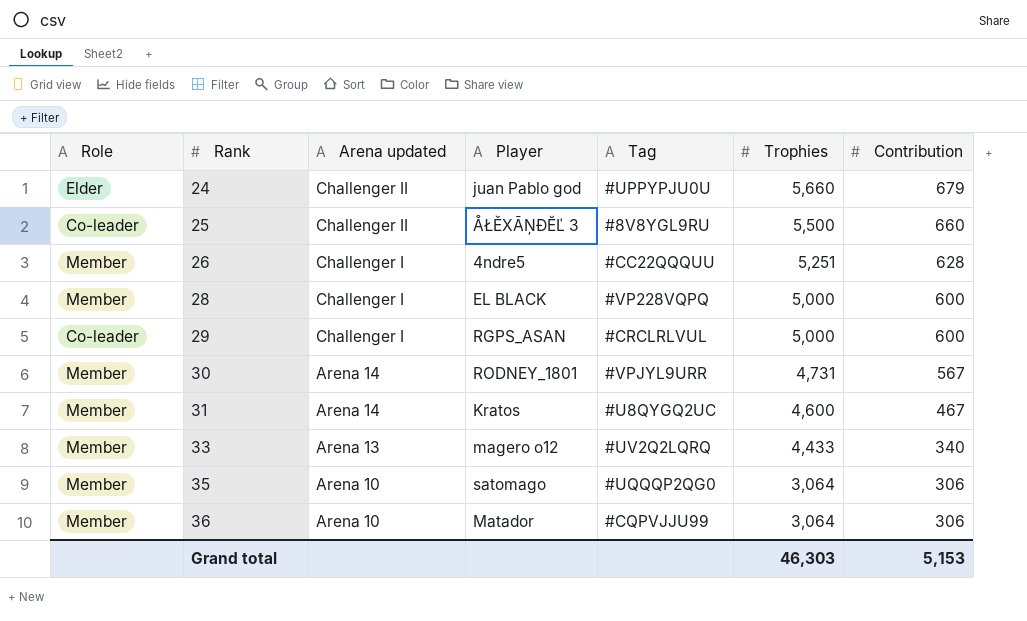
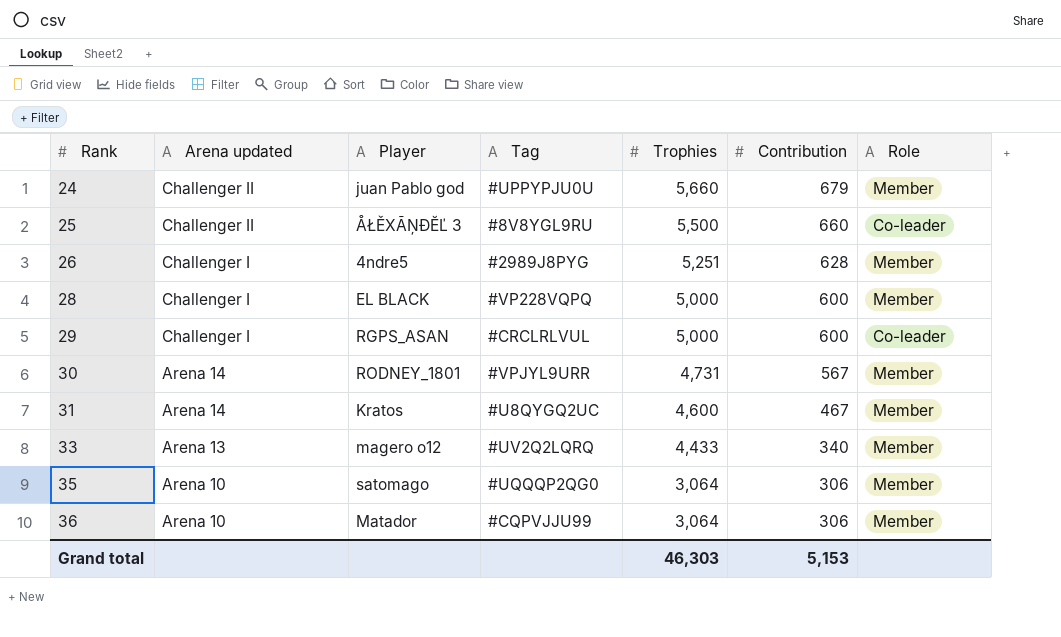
column Role | position: 1 -> 7
24 | Role: Elder -> Member
26 | Tag: #CC22QQQUU -> #2989J8PYG

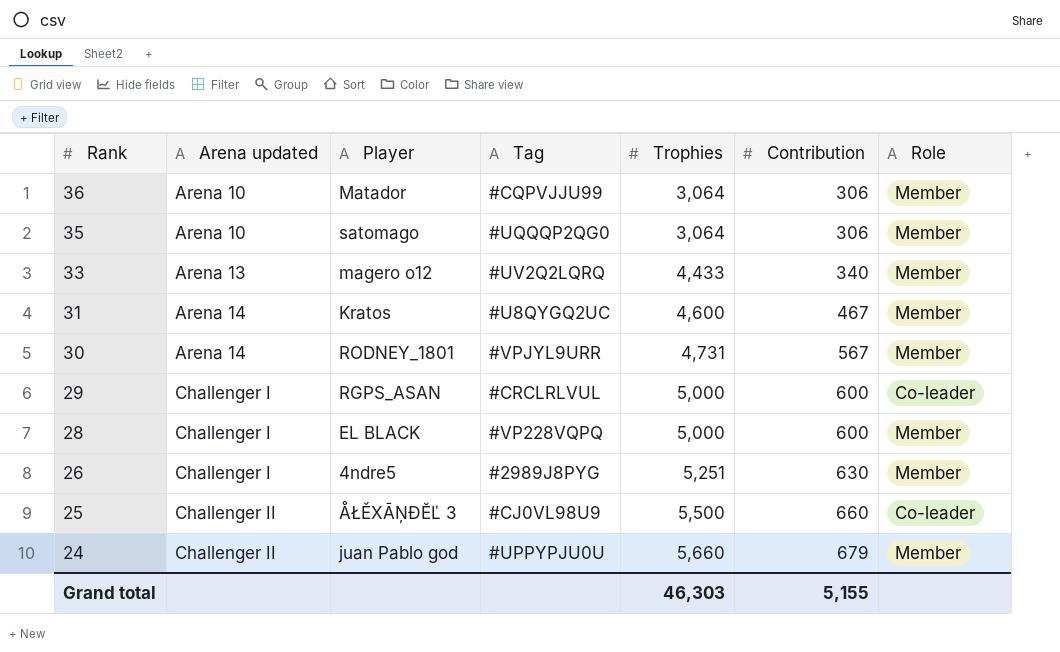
row order: Rank ascending -> Rank descending
26 | Contribution: 628 -> 630
25 | Tag: #8V8YGL9RU -> #CJ0VL98U9
Grand total | Contribution: 5,153 -> 5,155

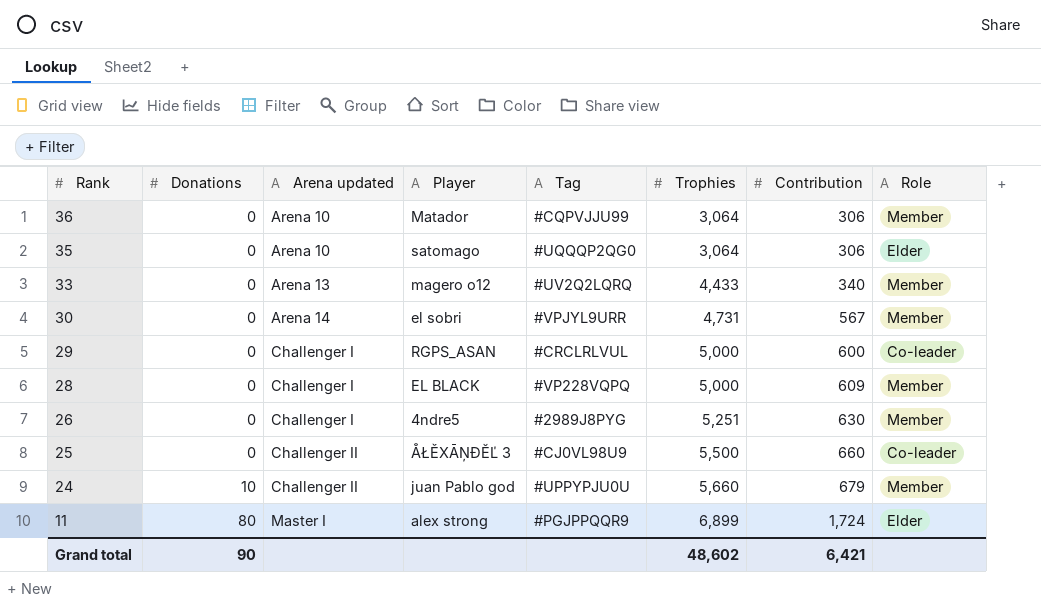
column Donations | position: none -> 2
row 31: Arena 14 | Kratos | #U8QYGQ2UC | 4,600 | 467 | Member -> none
35 | Role: Member -> Elder
30 | Player: RODNEY_1801 -> el sobri
28 | Contribution: 600 -> 609
row 11: none -> 80 | Master I | alex strong | #PGJPPQQR9 | 6,899 | 1,724 | Elder
Grand total | Trophies: 46,303 -> 48,602
Grand total | Contribution: 5,155 -> 6,421

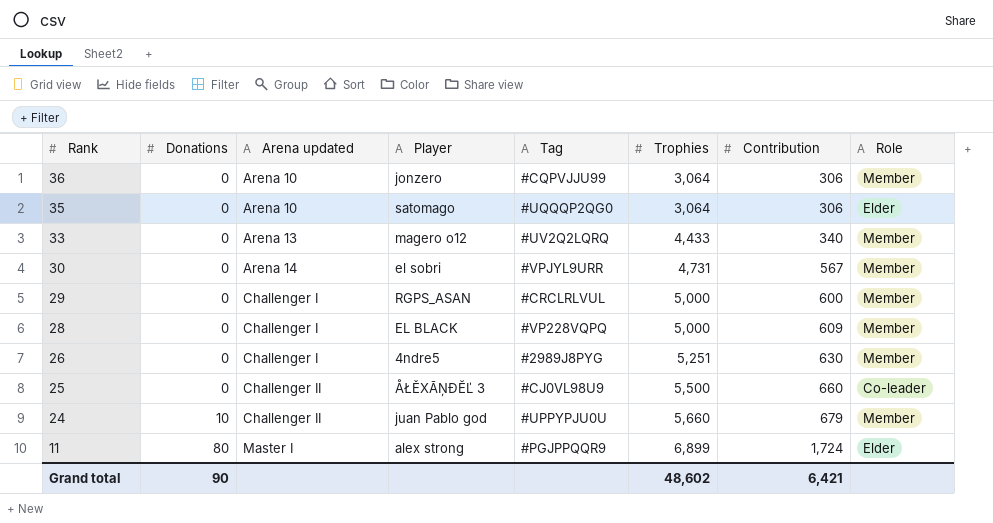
36 | Player: Matador -> jonzero
29 | Role: Co-leader -> Member

